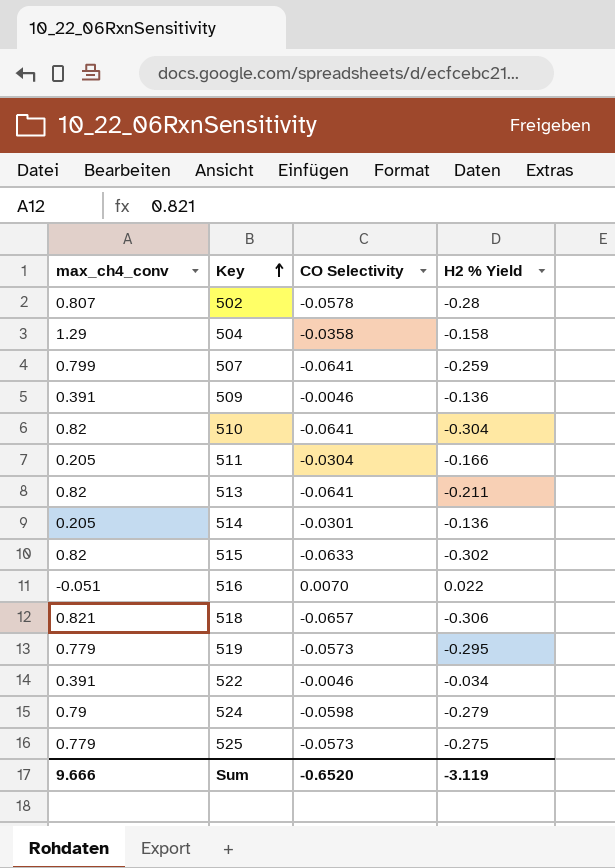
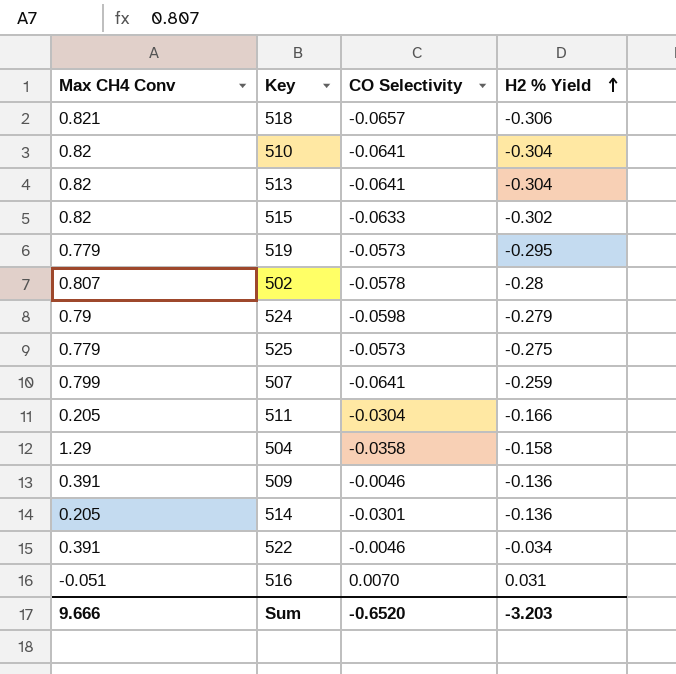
row order: Key ascending -> H2 % Yield ascending
column name: max_ch4_conv -> Max CH4 Conv
513 | H2 % Yield: -0.211 -> -0.304
516 | H2 % Yield: 0.022 -> 0.031
Sum | H2 % Yield: -3.119 -> -3.203

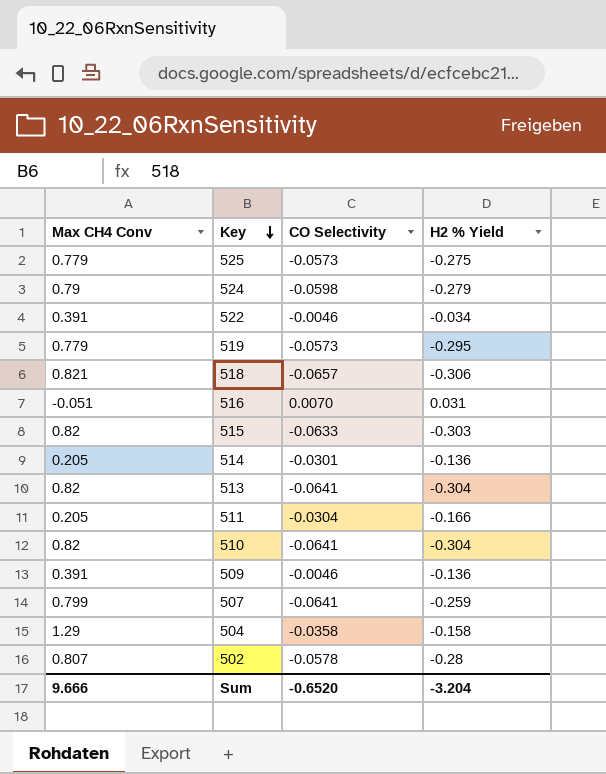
row order: H2 % Yield ascending -> Key descending
515 | H2 % Yield: -0.302 -> -0.303
Sum | H2 % Yield: -3.203 -> -3.204

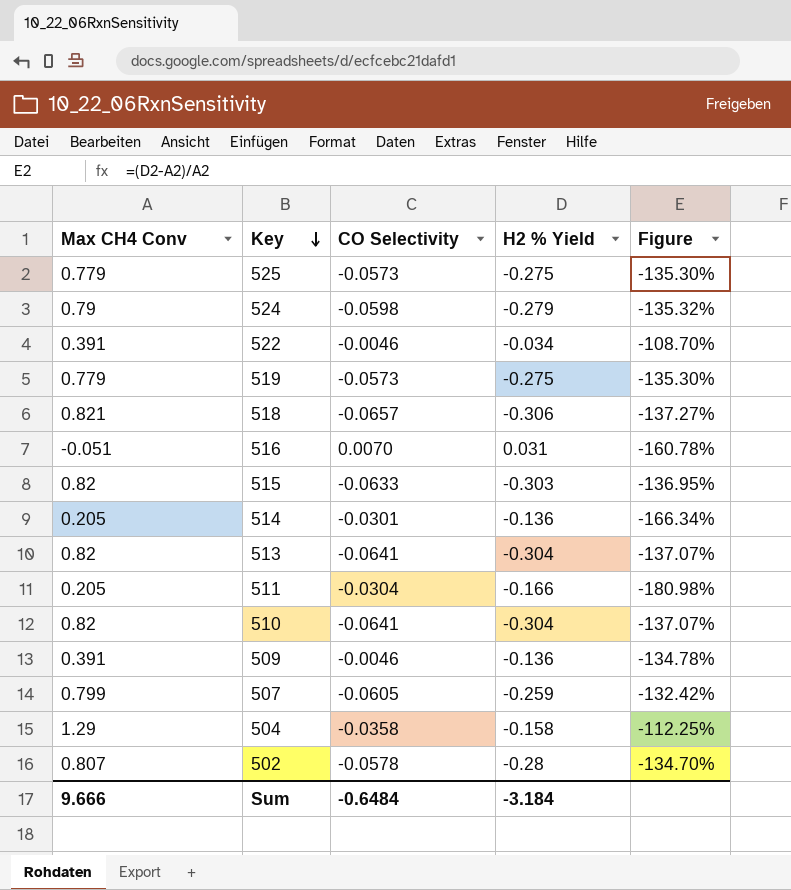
column Figure | formula: none -> ([H2 % Yield] - [Max CH4 Conv]) / [Max CH4 Conv]
519 | H2 % Yield: -0.295 -> -0.275
507 | CO Selectivity: -0.0641 -> -0.0605
Sum | CO Selectivity: -0.6520 -> -0.6484
Sum | H2 % Yield: -3.204 -> -3.184

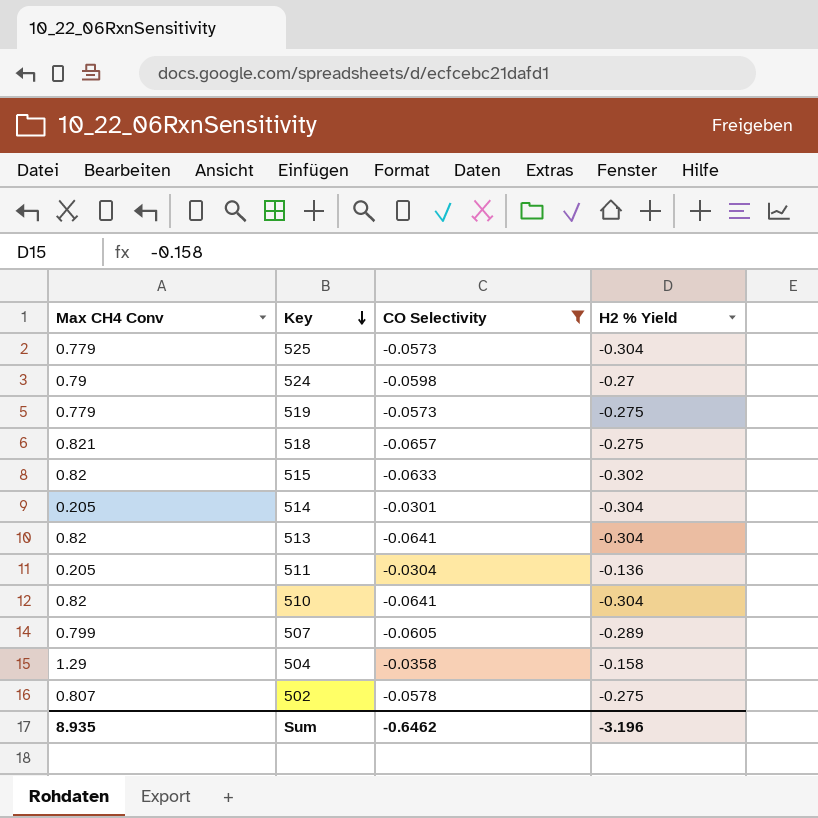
filter: none -> CO Selectivity <= -0.0301
column Figure | formula: ([H2 % Yield] - [Max CH4 Conv]) / [Max CH4 Conv] -> none
525 | H2 % Yield: -0.275 -> -0.304
524 | H2 % Yield: -0.279 -> -0.27
518 | H2 % Yield: -0.306 -> -0.275
515 | H2 % Yield: -0.303 -> -0.302
514 | H2 % Yield: -0.136 -> -0.304
511 | H2 % Yield: -0.166 -> -0.136
507 | H2 % Yield: -0.259 -> -0.289
502 | H2 % Yield: -0.28 -> -0.275
Sum | Max CH4 Conv: 9.666 -> 8.935
Sum | CO Selectivity: -0.6484 -> -0.6462
Sum | H2 % Yield: -3.184 -> -3.196

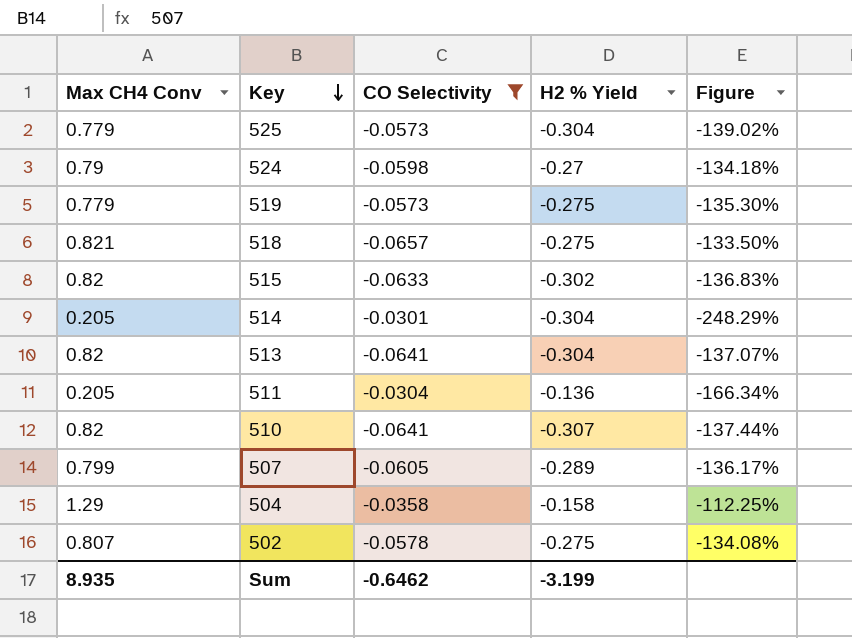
column Figure | formula: none -> ([H2 % Yield] - [Max CH4 Conv]) / [Max CH4 Conv]
510 | H2 % Yield: -0.304 -> -0.307
Sum | H2 % Yield: -3.196 -> -3.199

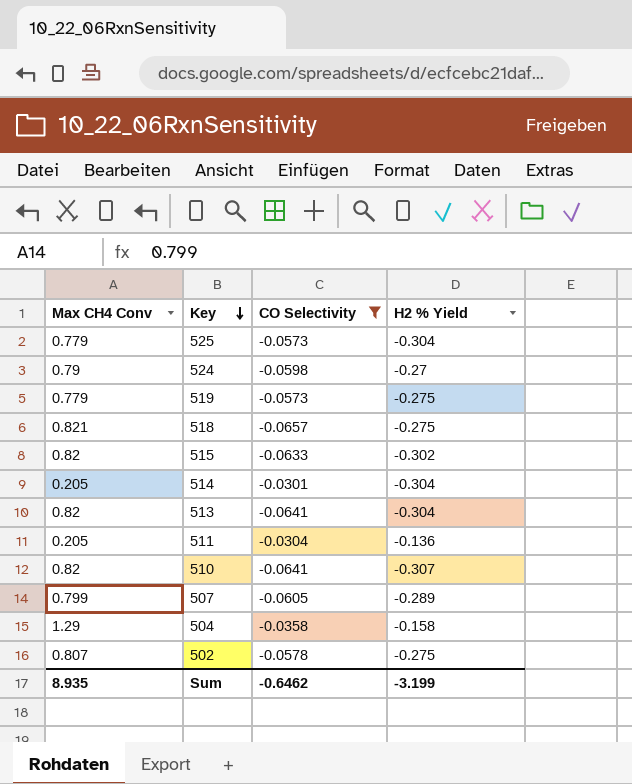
column Figure | formula: ([H2 % Yield] - [Max CH4 Conv]) / [Max CH4 Conv] -> none

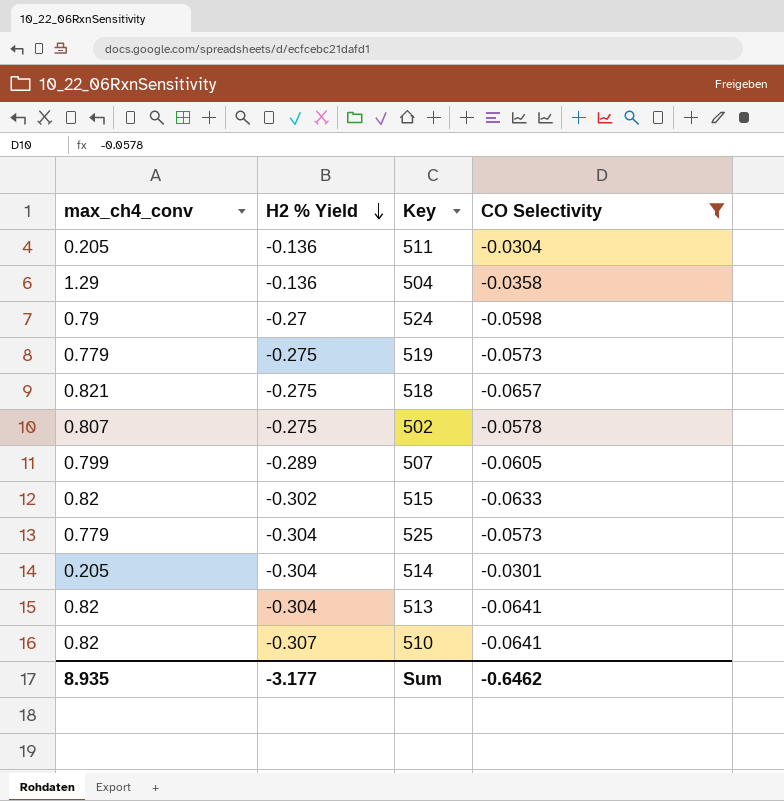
row order: Key descending -> H2 % Yield descending
column name: Max CH4 Conv -> max_ch4_conv
column H2 % Yield | position: 4 -> 2
504 | H2 % Yield: -0.158 -> -0.136
Sum | H2 % Yield: -3.199 -> -3.177

